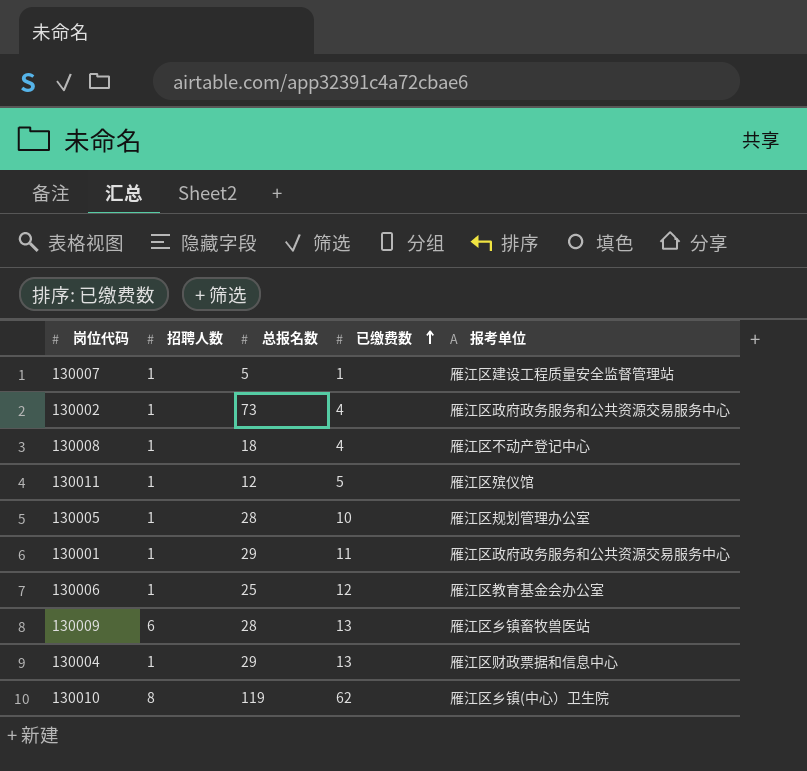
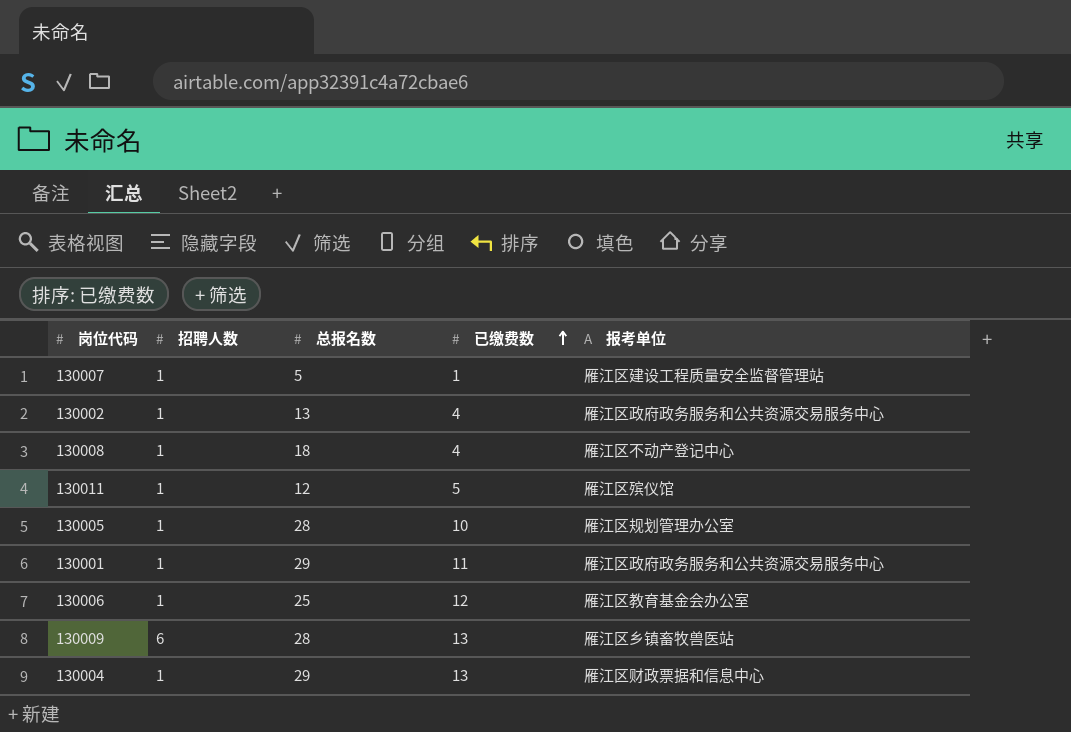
row 130010: 8 | 119 | 62 | 雁江区乡镇(中心）卫生院 -> none
130002 | 总报名数: 73 -> 13

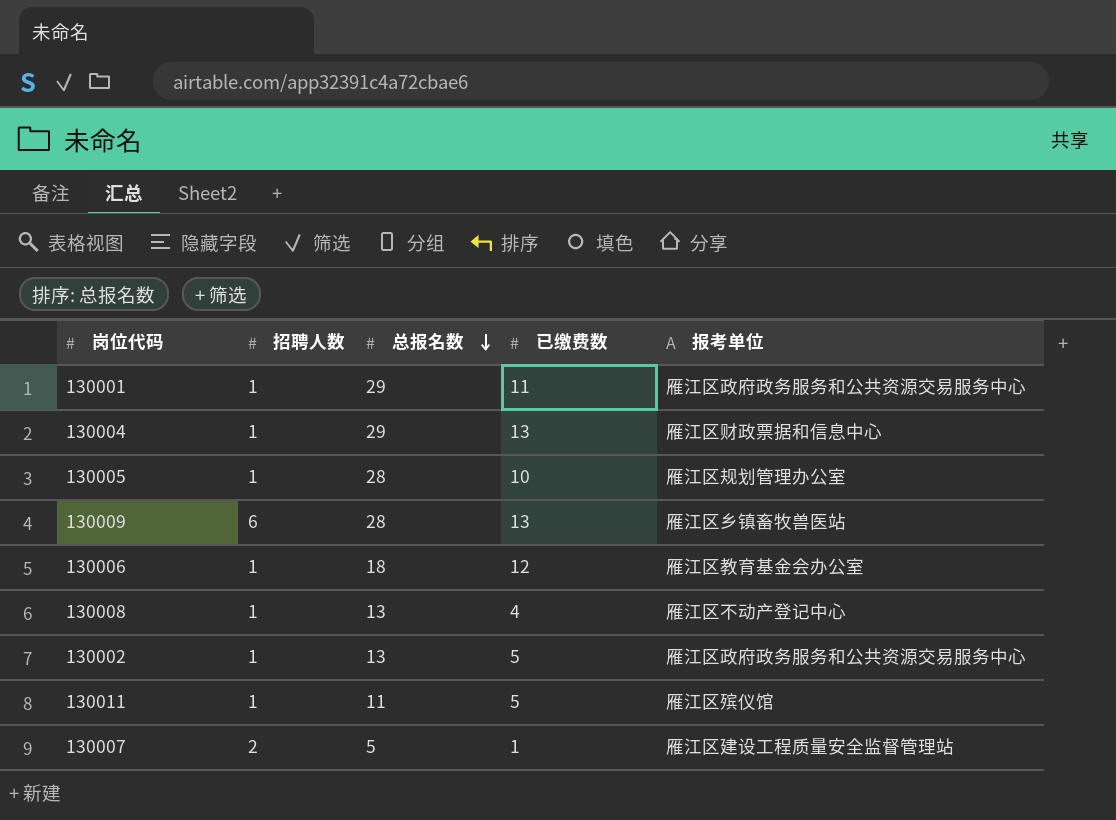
row order: 已缴费数 ascending -> 总报名数 descending
130006 | 总报名数: 25 -> 18
130008 | 总报名数: 18 -> 13
130002 | 已缴费数: 4 -> 5
130011 | 总报名数: 12 -> 11
130007 | 招聘人数: 1 -> 2

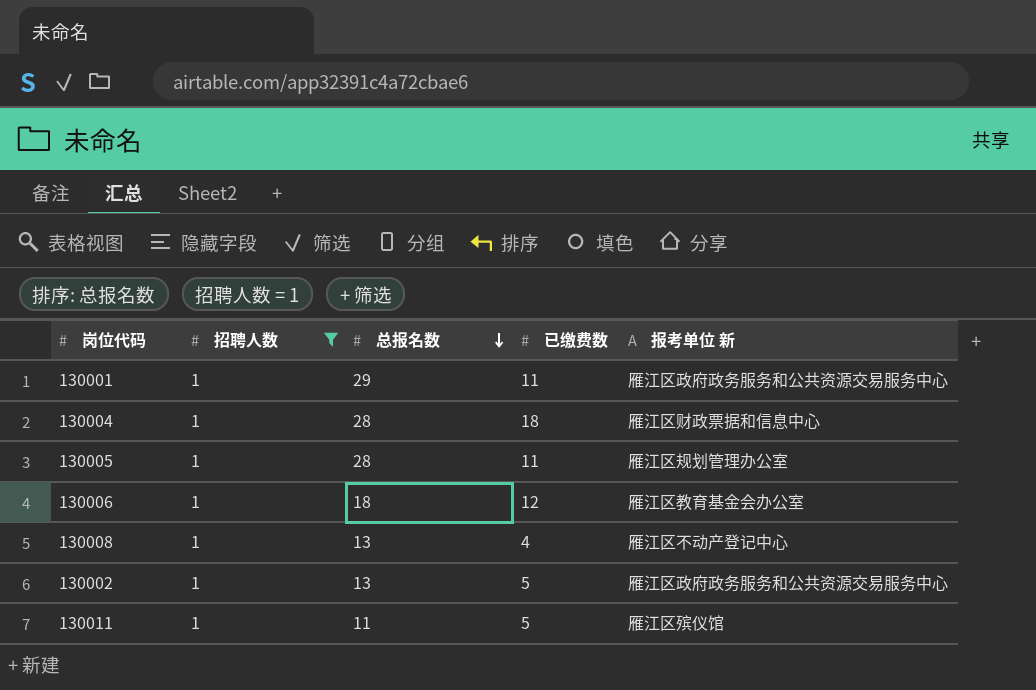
filter: none -> 招聘人数 = 1
column name: 报考单位 -> 报考单位 新
130004 | 总报名数: 29 -> 28
130004 | 已缴费数: 13 -> 18
130005 | 已缴费数: 10 -> 11

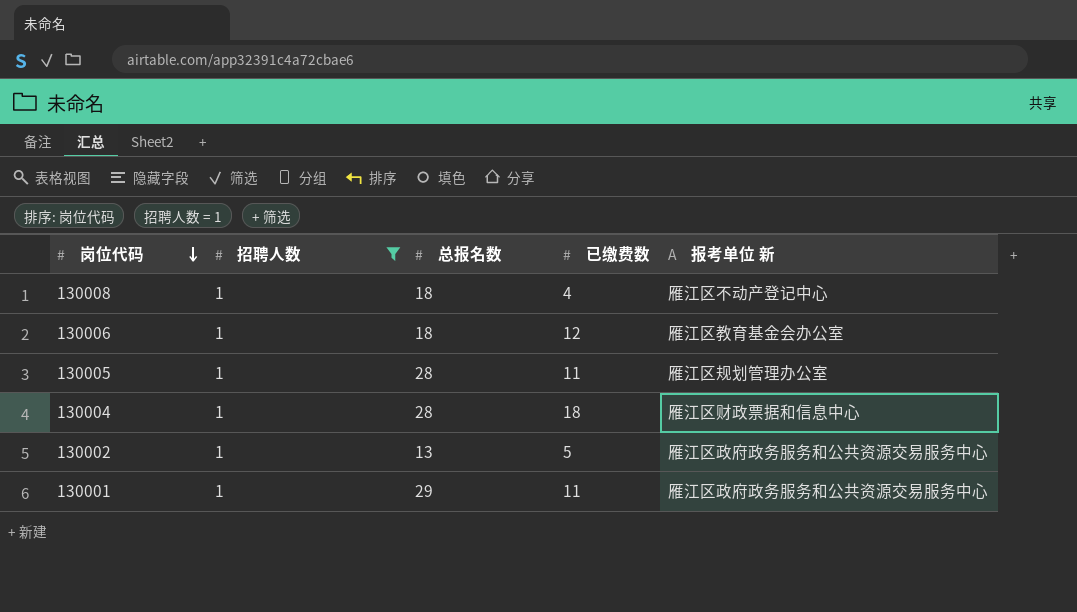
row order: 总报名数 descending -> 岗位代码 descending
row 130011: 1 | 11 | 5 | 雁江区殡仪馆 -> none
130008 | 总报名数: 13 -> 18

